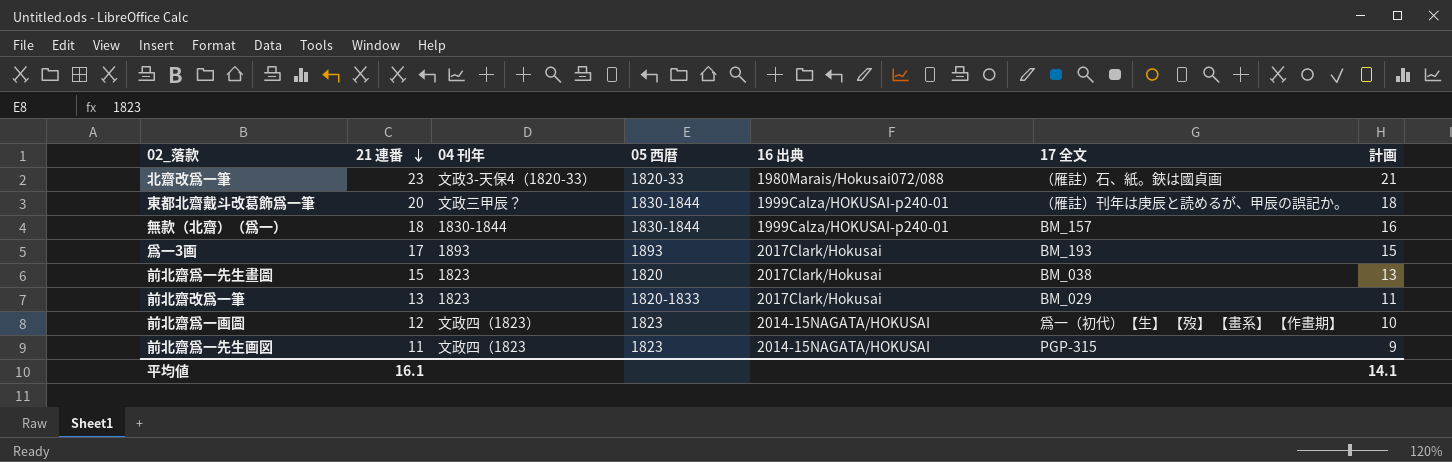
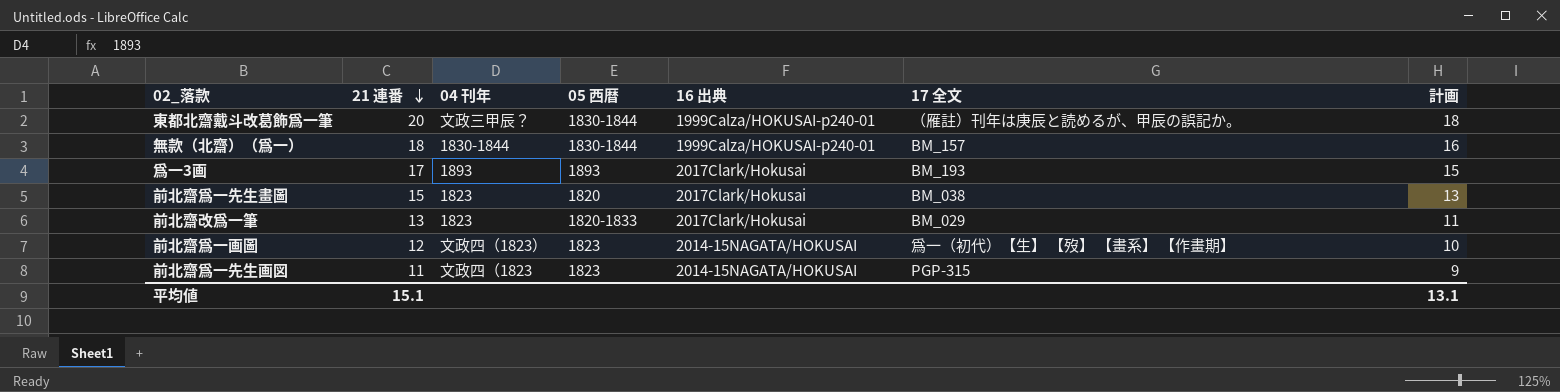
row 北齋改爲一筆: 23 | 文政3-天保4（1820-33） | 1820-33 | 1980Marais/Hokusai072/088 | （雁註）石、紙。鋏は國貞画 | 21 -> none
平均値 | 21 連番: 16.1 -> 15.1
平均値 | 計画: 14.1 -> 13.1

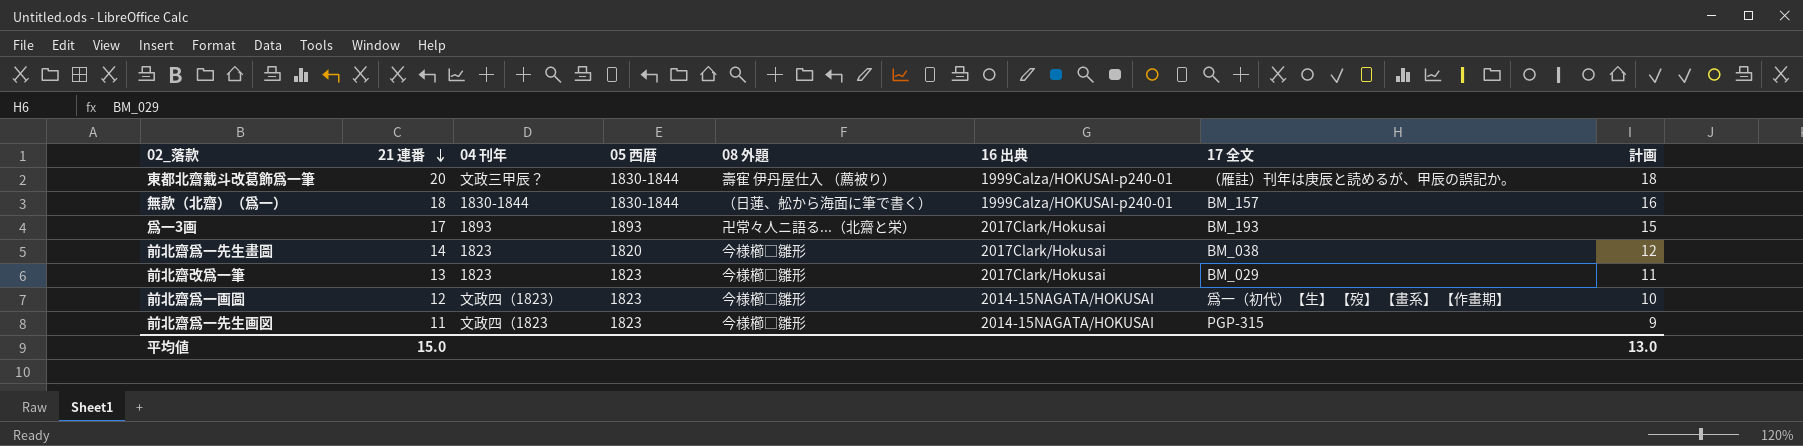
column 08 外題 | position: none -> 5
前北齋爲一先生畫圖 | 21 連番: 15 -> 14
前北齋爲一先生畫圖 | 計画: 13 -> 12
前北齋改爲一筆 | 05 西暦: 1820-1833 -> 1823
平均値 | 21 連番: 15.1 -> 15.0
平均値 | 計画: 13.1 -> 13.0

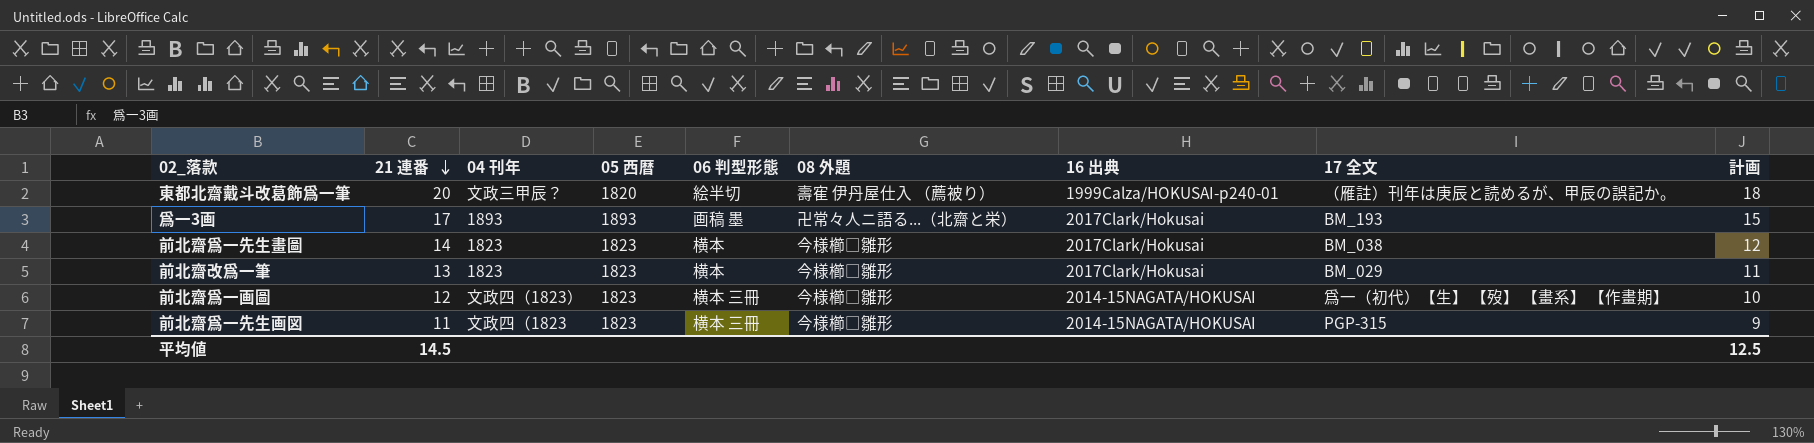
column 06 判型形態 | position: none -> 5
row 無款（北齋）（爲一）: 18 | 1830-1844 | 1830-1844 | （日蓮、舩から海面に筆で書く） | 1999Calza/HOKUSAI-p240-01 | BM_157 | 16 -> none
東都北齋戴斗改葛飾爲一筆 | 05 西暦: 1830-1844 -> 1820
前北齋爲一先生畫圖 | 05 西暦: 1820 -> 1823
平均値 | 21 連番: 15.0 -> 14.5
平均値 | 計画: 13.0 -> 12.5

